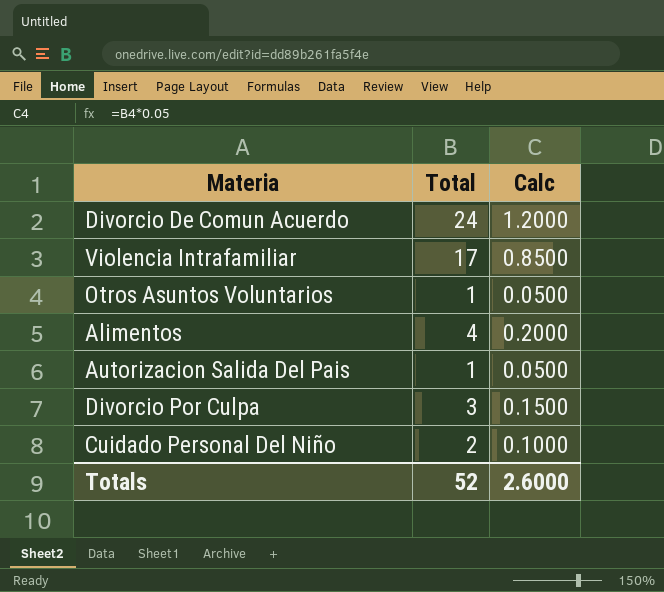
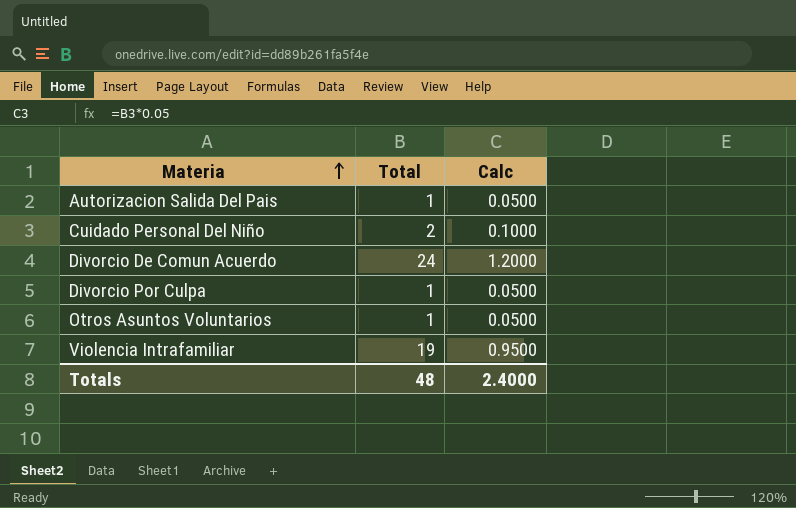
row order: none -> Materia ascending
row Alimentos: 4 | 0.2000 -> none
Divorcio Por Culpa | Total: 3 -> 1
Divorcio Por Culpa | Calc: 0.1500 -> 0.0500
Violencia Intrafamiliar | Total: 17 -> 19
Violencia Intrafamiliar | Calc: 0.8500 -> 0.9500
Totals | Total: 52 -> 48
Totals | Calc: 2.6000 -> 2.4000

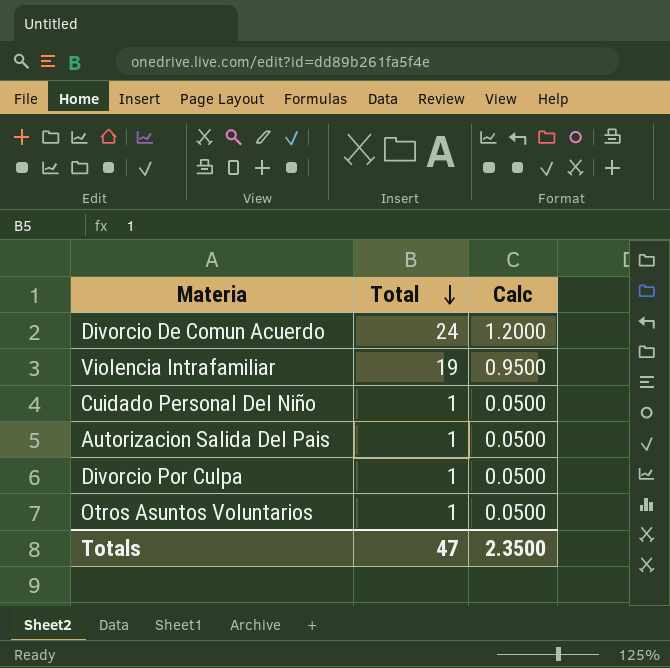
row order: Materia ascending -> Total descending
Cuidado Personal Del Niño | Total: 2 -> 1
Cuidado Personal Del Niño | Calc: 0.1000 -> 0.0500
Totals | Total: 48 -> 47
Totals | Calc: 2.4000 -> 2.3500

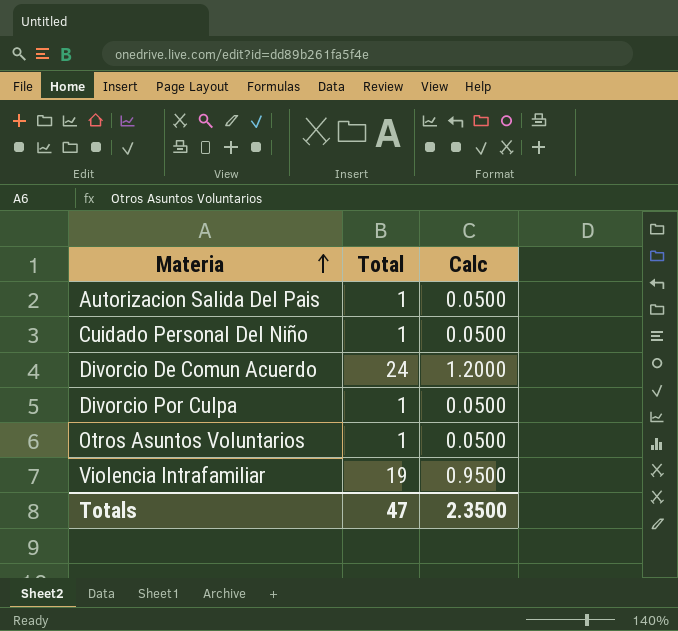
row order: Total descending -> Materia ascending

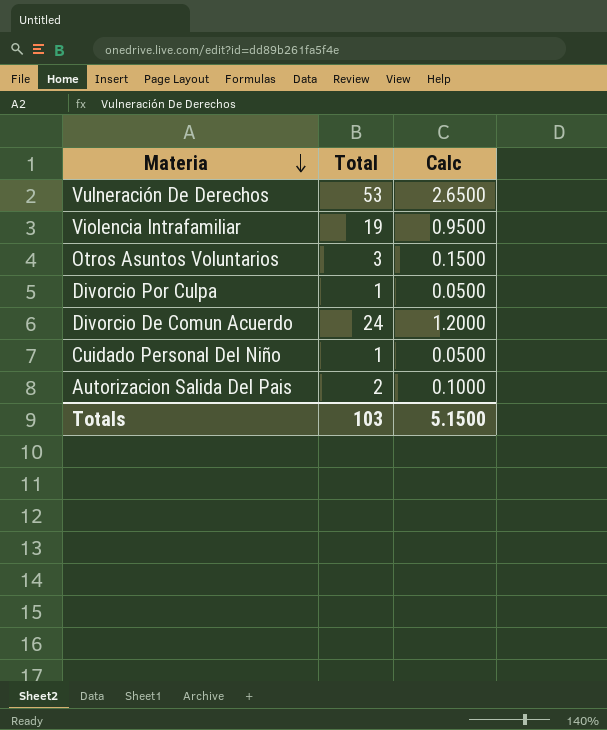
row order: Materia ascending -> Materia descending
row Vulneración De Derechos: none -> 53 | 2.6500
Otros Asuntos Voluntarios | Total: 1 -> 3
Otros Asuntos Voluntarios | Calc: 0.0500 -> 0.1500
Autorizacion Salida Del Pais | Total: 1 -> 2
Autorizacion Salida Del Pais | Calc: 0.0500 -> 0.1000
Totals | Total: 47 -> 103
Totals | Calc: 2.3500 -> 5.1500

